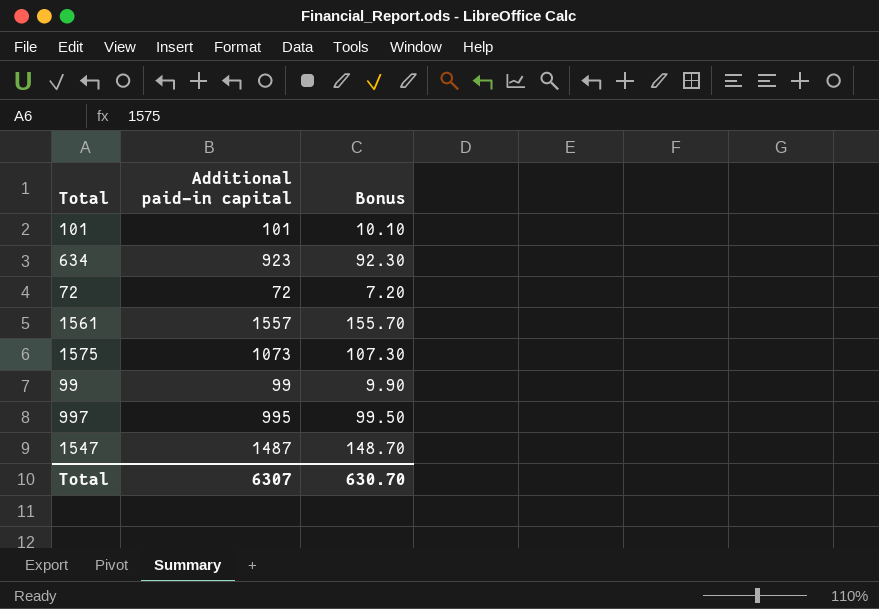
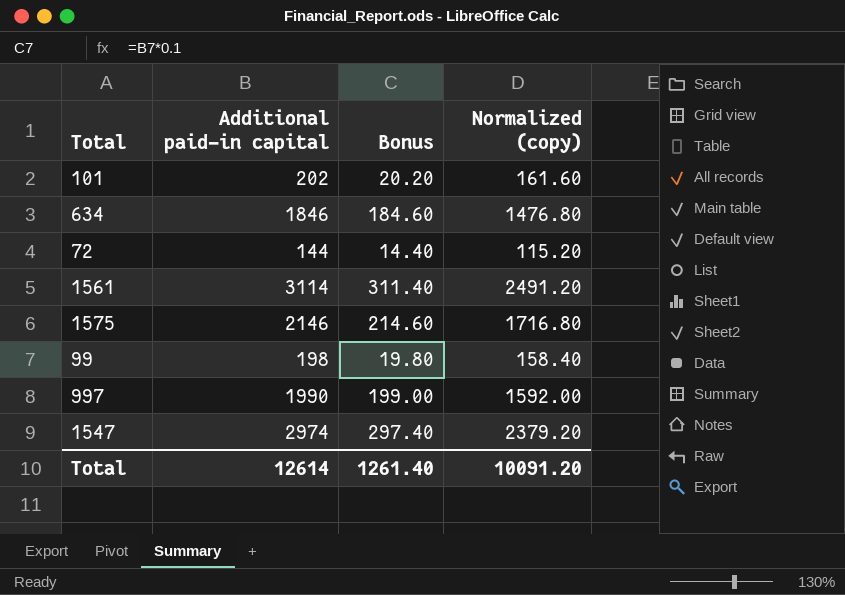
column Normalized (copy) | formula: none -> [Additional paid-in capital] * 0.8
101 | Additional paid-in capital: 101 -> 202
101 | Bonus: 10.10 -> 20.20
634 | Additional paid-in capital: 923 -> 1846
634 | Bonus: 92.30 -> 184.60
72 | Additional paid-in capital: 72 -> 144
72 | Bonus: 7.20 -> 14.40
1561 | Additional paid-in capital: 1557 -> 3114
1561 | Bonus: 155.70 -> 311.40
1575 | Additional paid-in capital: 1073 -> 2146
1575 | Bonus: 107.30 -> 214.60
99 | Additional paid-in capital: 99 -> 198
99 | Bonus: 9.90 -> 19.80
997 | Additional paid-in capital: 995 -> 1990
997 | Bonus: 99.50 -> 199.00
1547 | Additional paid-in capital: 1487 -> 2974
1547 | Bonus: 148.70 -> 297.40
Total | Additional paid-in capital: 6307 -> 12614
Total | Bonus: 630.70 -> 1261.40

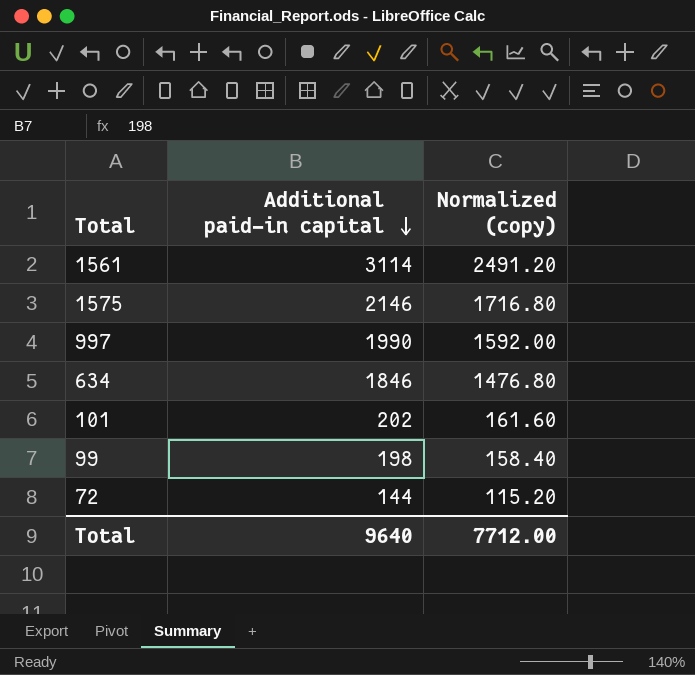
row order: none -> Additional paid-in capital descending
column Bonus | formula: [Additional paid-in capital] * 0.1 -> none
row 1547: 2974 | 297.40 | 2379.20 -> none
Total | Additional paid-in capital: 12614 -> 9640
Total | Normalized (copy): 10091.20 -> 7712.00

